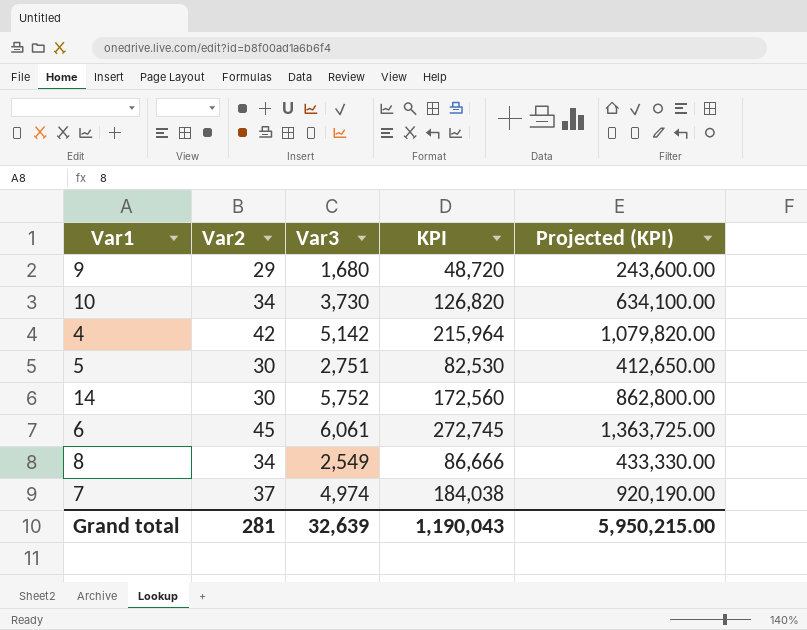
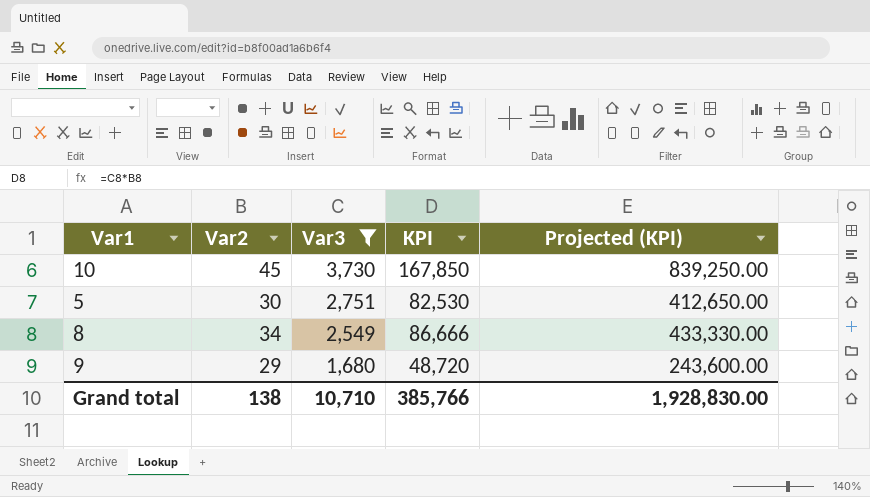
filter: none -> Var3 <= 3,730
row order: none -> Var3 descending
10 | Var2: 34 -> 45
10 | KPI: 126,820 -> 167,850
10 | Projected (KPI): 634,100.00 -> 839,250.00
Grand total | Var2: 281 -> 138
Grand total | Var3: 32,639 -> 10,710
Grand total | KPI: 1,190,043 -> 385,766
Grand total | Projected (KPI): 5,950,215.00 -> 1,928,830.00

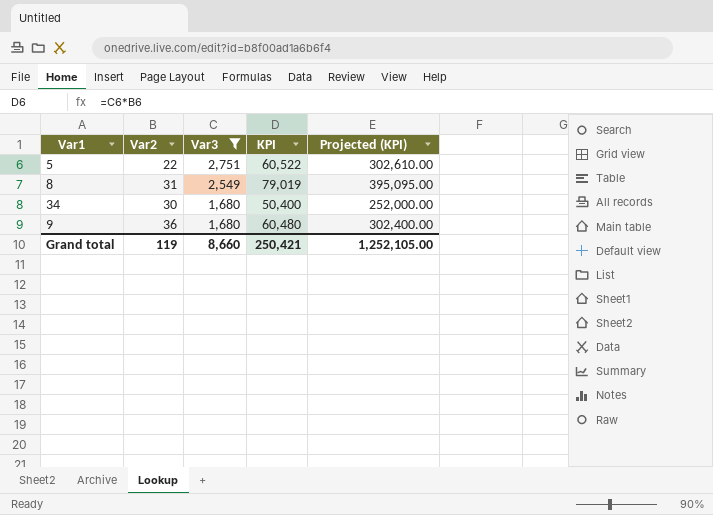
row 10: 45 | 3,730 | 167,850 | 839,250.00 -> none
5 | Var2: 30 -> 22
5 | KPI: 82,530 -> 60,522
5 | Projected (KPI): 412,650.00 -> 302,610.00
8 | Var2: 34 -> 31
8 | KPI: 86,666 -> 79,019
8 | Projected (KPI): 433,330.00 -> 395,095.00
row 34: none -> 30 | 1,680 | 50,400 | 252,000.00
9 | Var2: 29 -> 36
9 | KPI: 48,720 -> 60,480
9 | Projected (KPI): 243,600.00 -> 302,400.00
Grand total | Var2: 138 -> 119
Grand total | Var3: 10,710 -> 8,660
Grand total | KPI: 385,766 -> 250,421
Grand total | Projected (KPI): 1,928,830.00 -> 1,252,105.00

